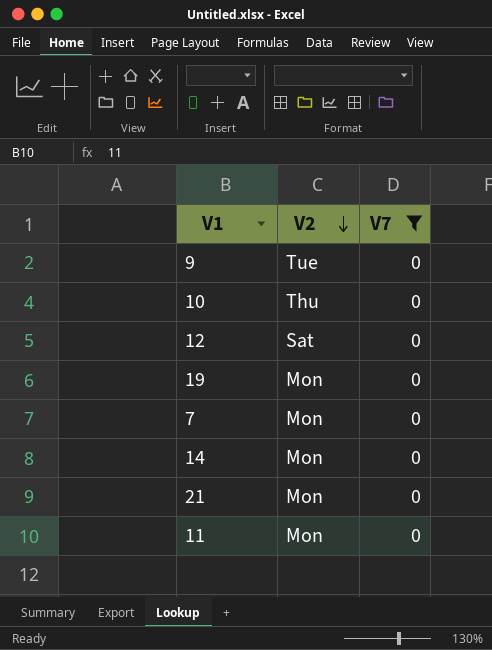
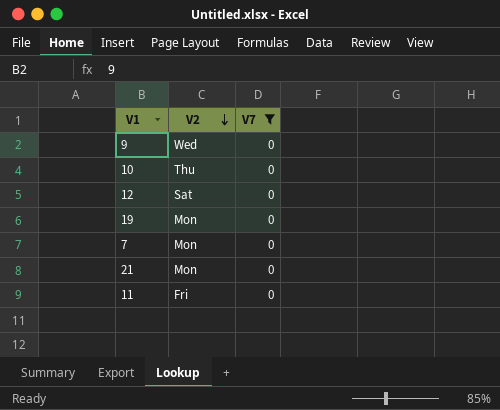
row 14: Mon | 0 -> none
9 | V2: Tue -> Wed
11 | V2: Mon -> Fri

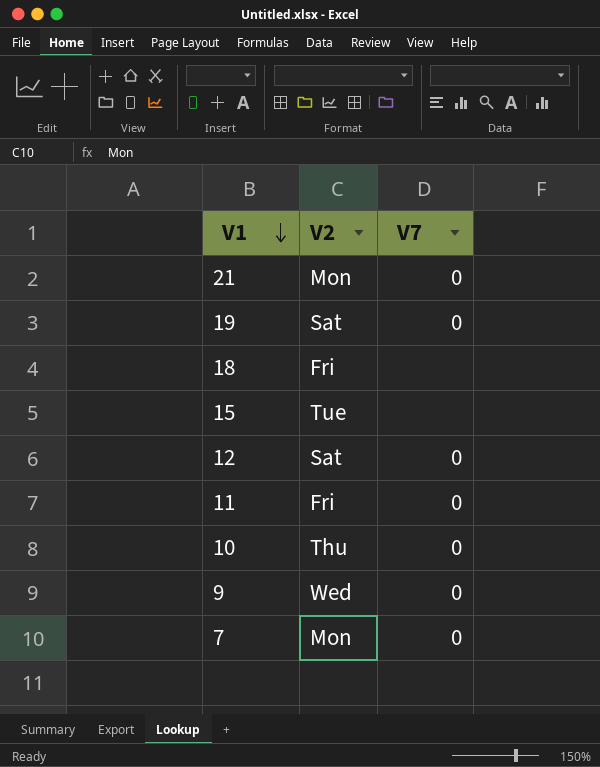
filter: V7 = 0 -> none
row order: V2 descending -> V1 descending
19 | V2: Mon -> Sat

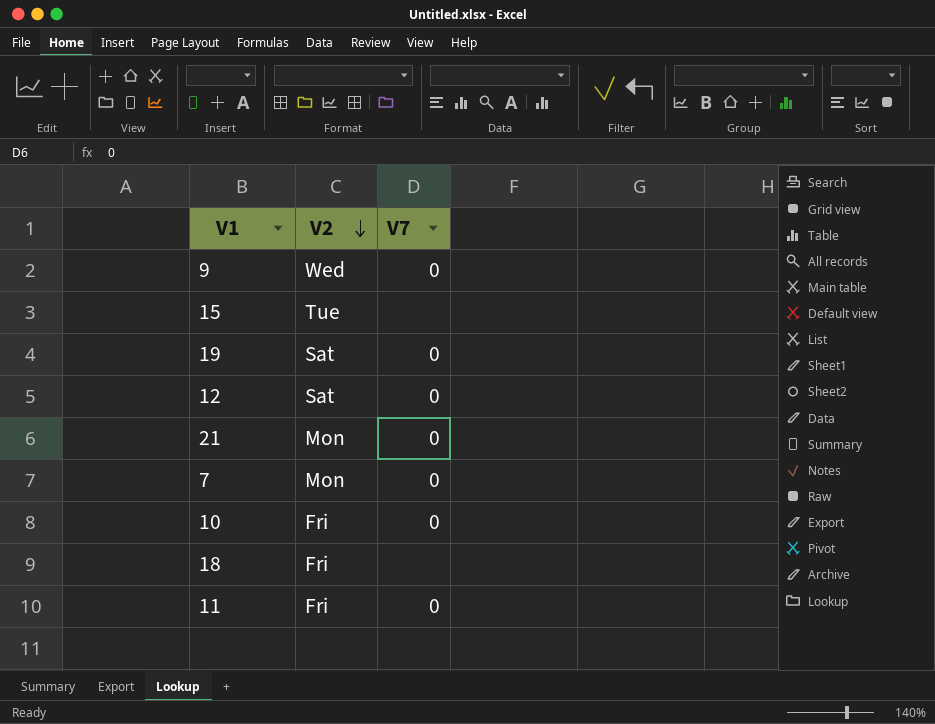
row order: V1 descending -> V2 descending
10 | V2: Thu -> Fri

